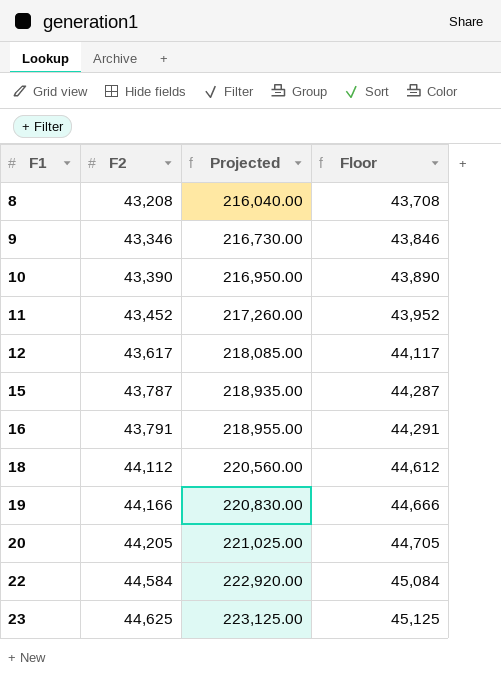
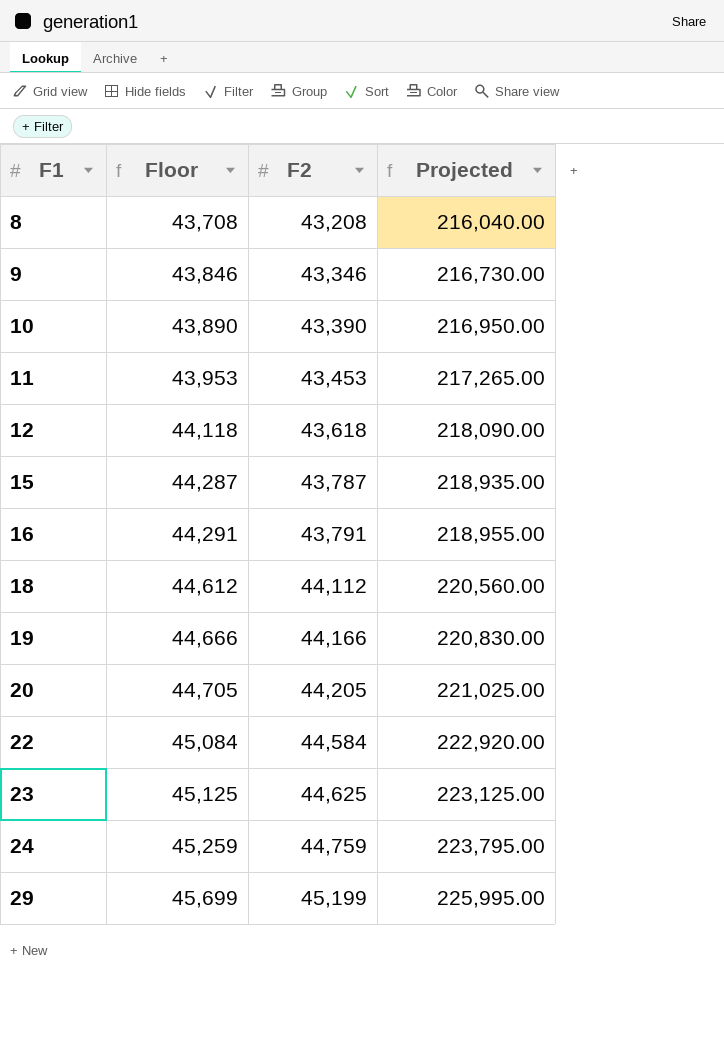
column Floor | position: 4 -> 2
11 | Floor: 43,952 -> 43,953
11 | F2: 43,452 -> 43,453
11 | Projected: 217,260.00 -> 217,265.00
12 | Floor: 44,117 -> 44,118
12 | F2: 43,617 -> 43,618
12 | Projected: 218,085.00 -> 218,090.00
row 24: none -> 45,259 | 44,759 | 223,795.00
row 29: none -> 45,699 | 45,199 | 225,995.00

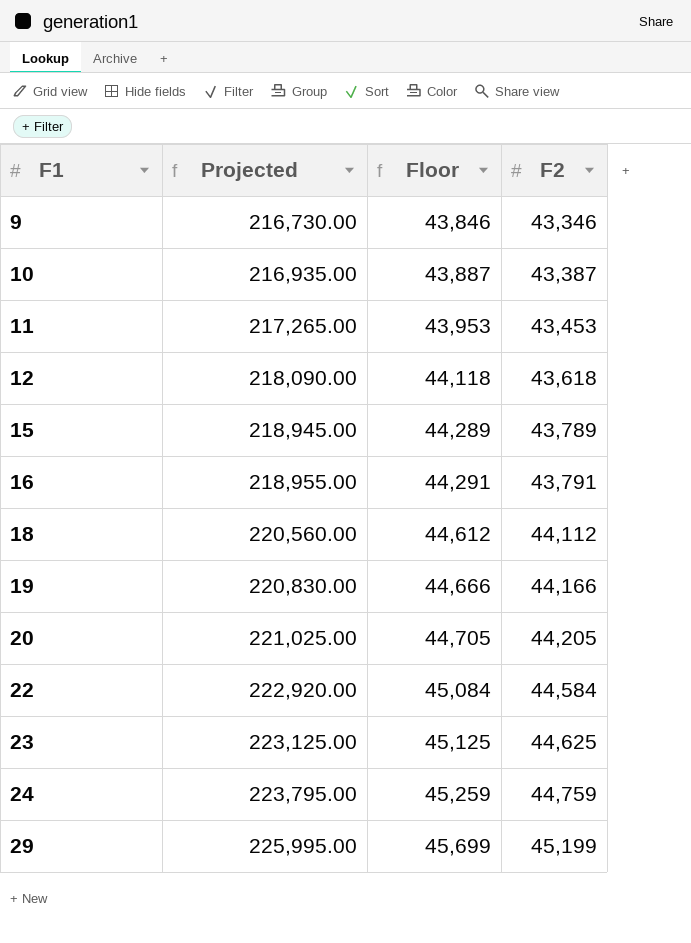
column Projected | position: 4 -> 2
row 8: 43,708 | 43,208 | 216,040.00 -> none
10 | Projected: 216,950.00 -> 216,935.00
10 | Floor: 43,890 -> 43,887
10 | F2: 43,390 -> 43,387
15 | Projected: 218,935.00 -> 218,945.00
15 | Floor: 44,287 -> 44,289
15 | F2: 43,787 -> 43,789

